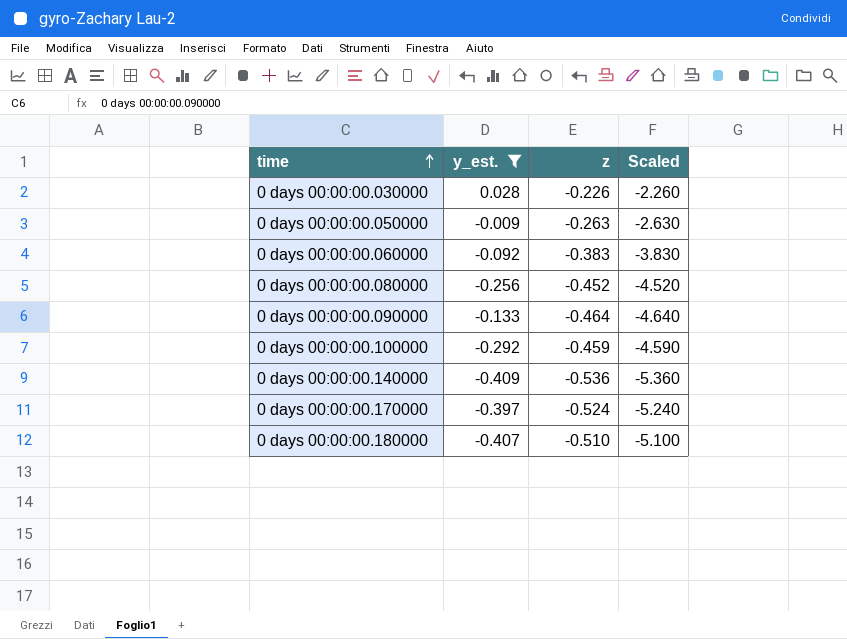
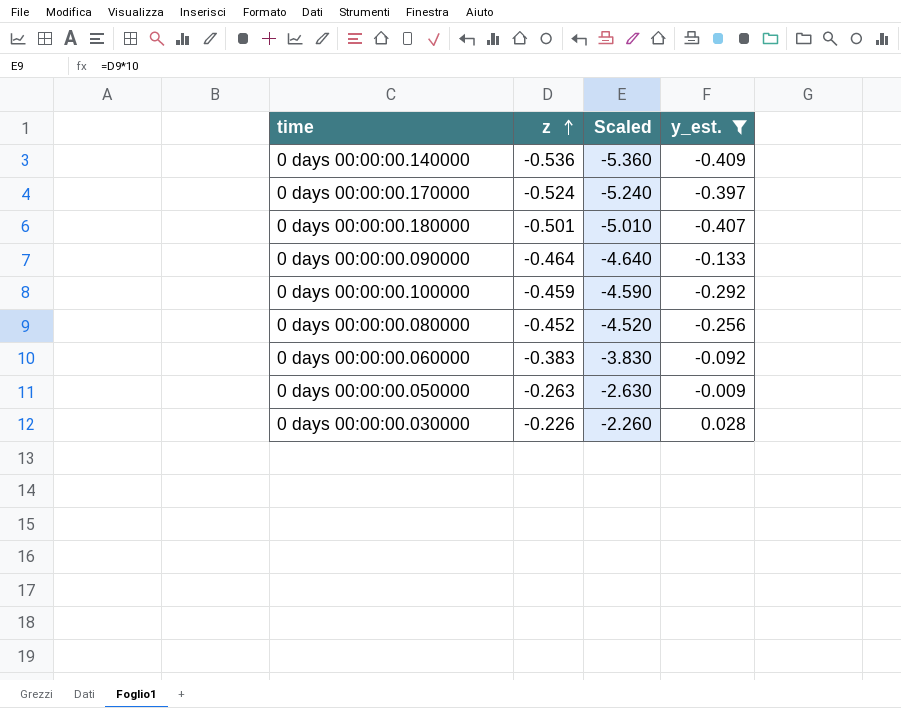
row order: time ascending -> z ascending
column y_est. | position: 2 -> 4
0 days 00:00:00.180000 | z: -0.510 -> -0.501
0 days 00:00:00.180000 | Scaled: -5.100 -> -5.010

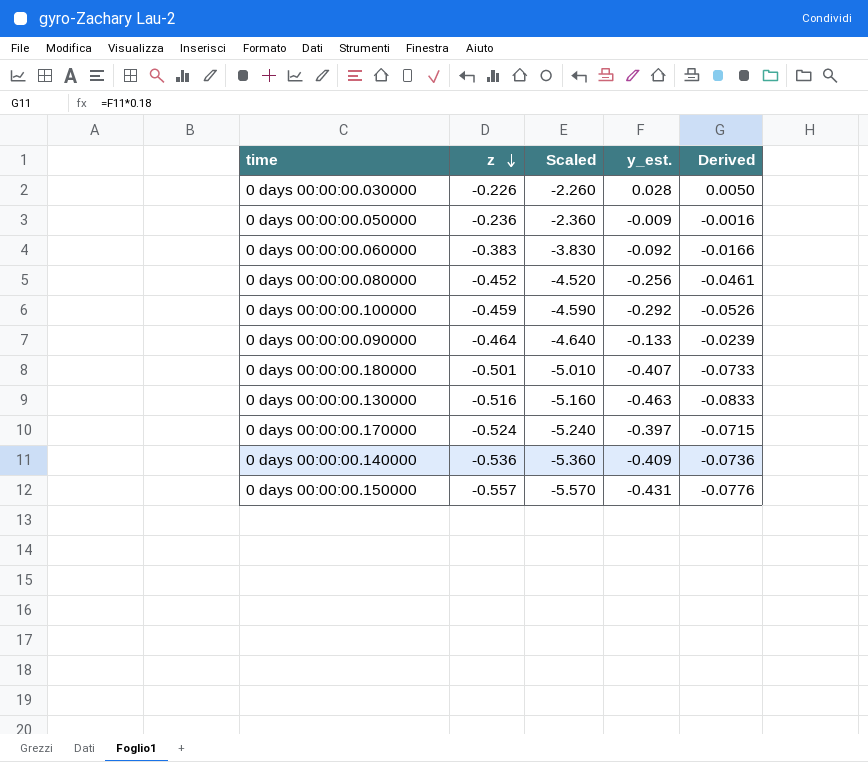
filter: y_est. >= -0.409 -> none
row order: z ascending -> z descending
column Derived | formula: none -> [y_est.] * 0.18
0 days 00:00:00.050000 | z: -0.263 -> -0.236
0 days 00:00:00.050000 | Scaled: -2.630 -> -2.360

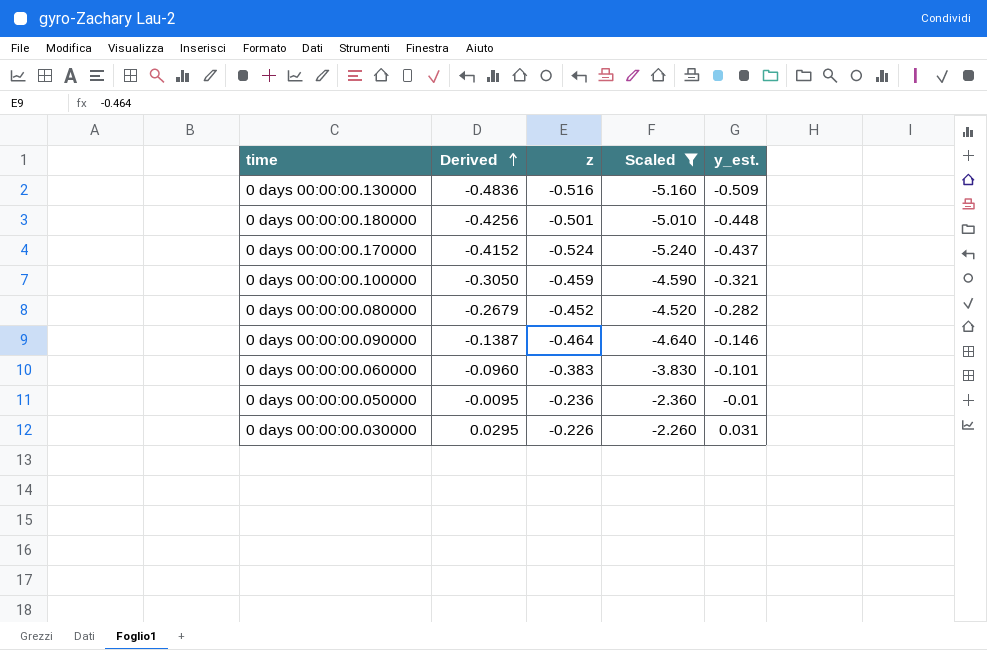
filter: none -> Scaled >= -5.240
row order: z descending -> Derived ascending
column Derived | formula: [y_est.] * 0.18 -> [y_est.] * 0.95
column Derived | position: 5 -> 2
0 days 00:00:00.130000 | y_est.: -0.463 -> -0.509
0 days 00:00:00.180000 | y_est.: -0.407 -> -0.448
0 days 00:00:00.170000 | y_est.: -0.397 -> -0.437
0 days 00:00:00.100000 | y_est.: -0.292 -> -0.321
0 days 00:00:00.080000 | y_est.: -0.256 -> -0.282
0 days 00:00:00.090000 | y_est.: -0.133 -> -0.146
0 days 00:00:00.060000 | y_est.: -0.092 -> -0.101
0 days 00:00:00.050000 | y_est.: -0.009 -> -0.01
0 days 00:00:00.030000 | y_est.: 0.028 -> 0.031

